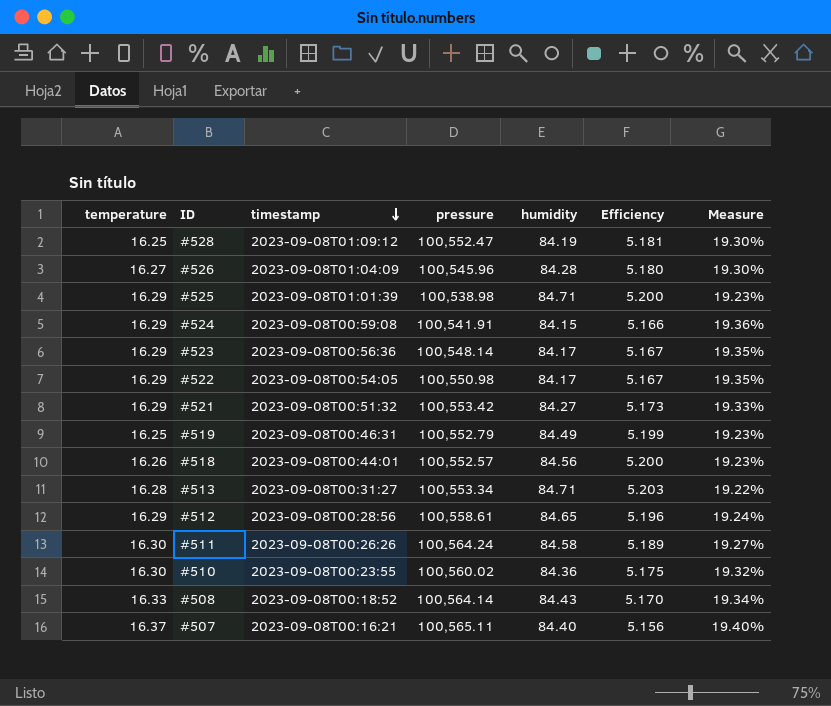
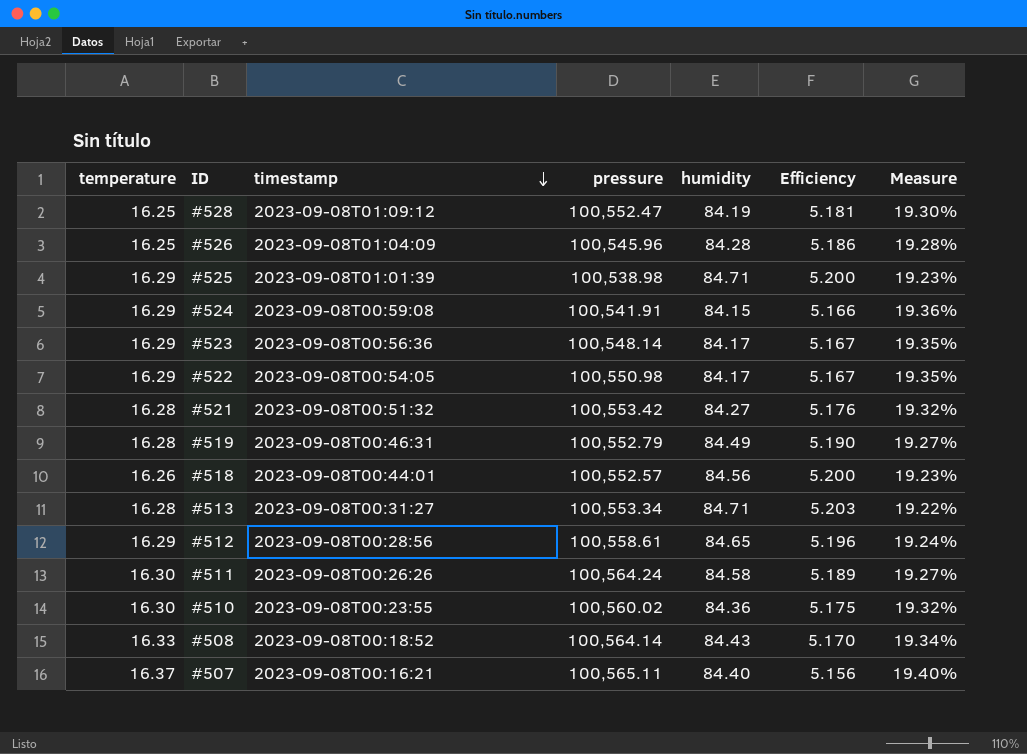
#526 | temperature: 16.27 -> 16.25
#526 | Efficiency: 5.180 -> 5.186
#526 | Measure: 19.30% -> 19.28%
#521 | temperature: 16.29 -> 16.28
#521 | Efficiency: 5.173 -> 5.176
#521 | Measure: 19.33% -> 19.32%
#519 | temperature: 16.25 -> 16.28
#519 | Efficiency: 5.199 -> 5.190
#519 | Measure: 19.23% -> 19.27%

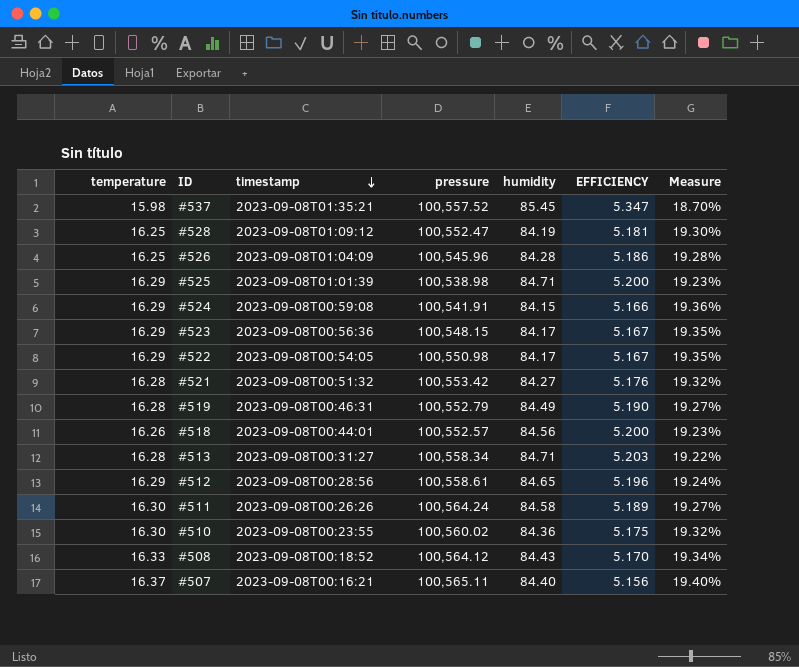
column name: Efficiency -> EFFICIENCY
row #537: none -> 15.98 | 2023-09-08T01:35:21 | 100,557.52 | 85.45 | 5.347 | 18.70%
#523 | pressure: 100,548.14 -> 100,548.15
#513 | pressure: 100,553.34 -> 100,558.34
#508 | pressure: 100,564.14 -> 100,564.12

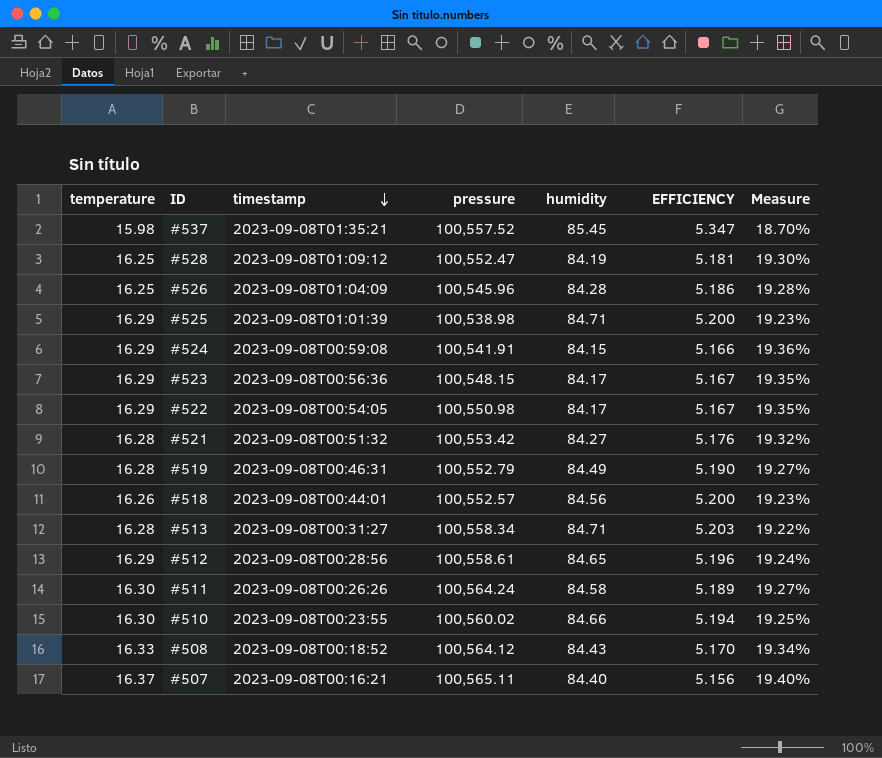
#510 | humidity: 84.36 -> 84.66
#510 | EFFICIENCY: 5.175 -> 5.194
#510 | Measure: 19.32% -> 19.25%

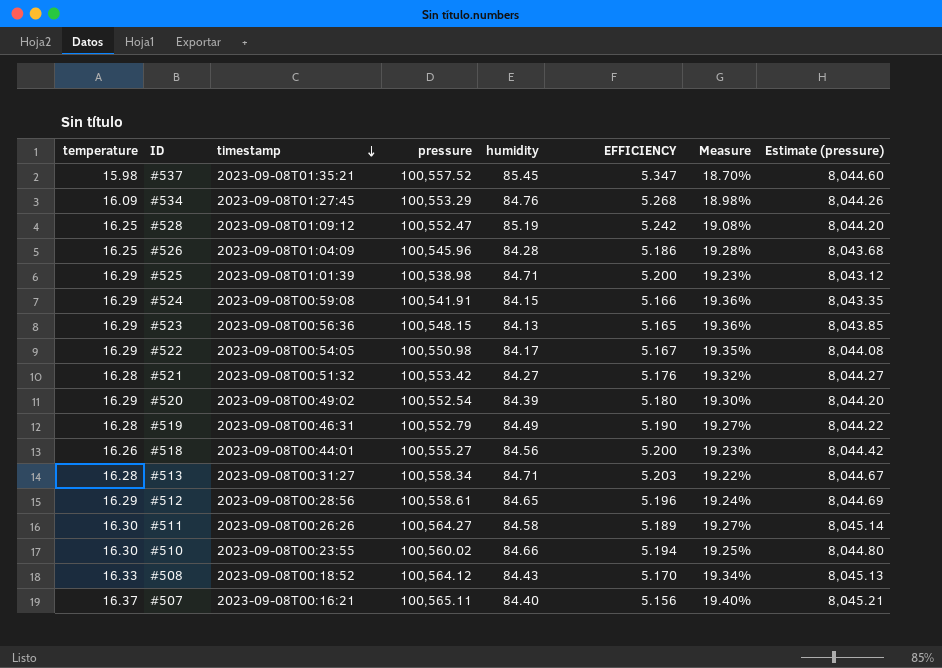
column Estimate (pressure) | formula: none -> [pressure] * 0.08
row #534: none -> 16.09 | 2023-09-08T01:27:45 | 100,553.29 | 84.76 | 5.268 | 18.98% | 8,044.26
#528 | humidity: 84.19 -> 85.19
#528 | EFFICIENCY: 5.181 -> 5.242
#528 | Measure: 19.30% -> 19.08%
#523 | humidity: 84.17 -> 84.13
#523 | EFFICIENCY: 5.167 -> 5.165
#523 | Measure: 19.35% -> 19.36%
row #520: none -> 16.29 | 2023-09-08T00:49:02 | 100,552.54 | 84.39 | 5.180 | 19.30% | 8,044.20
#518 | pressure: 100,552.57 -> 100,555.27
#511 | pressure: 100,564.24 -> 100,564.27

